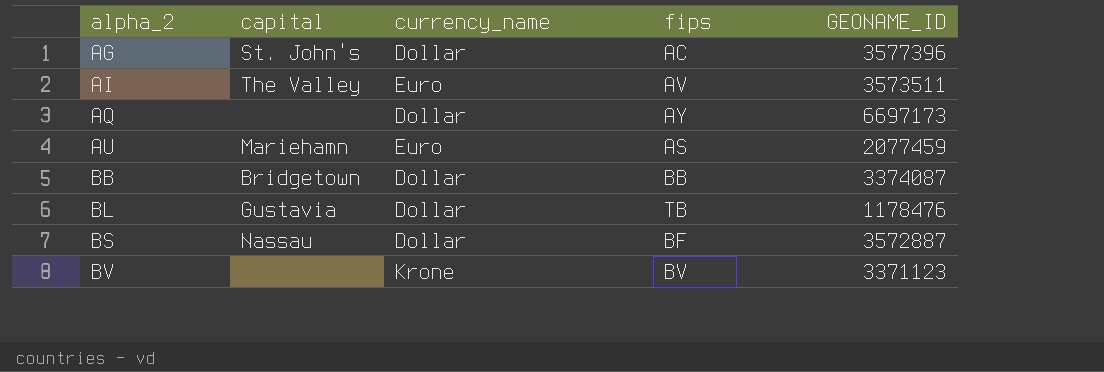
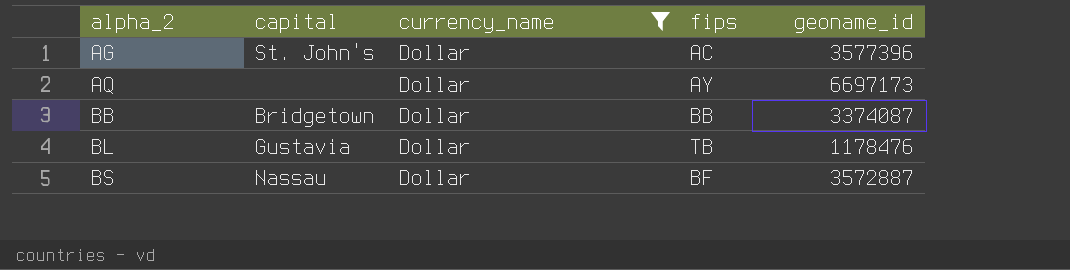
filter: none -> currency_name = Dollar
column name: GEONAME_ID -> geoname_id

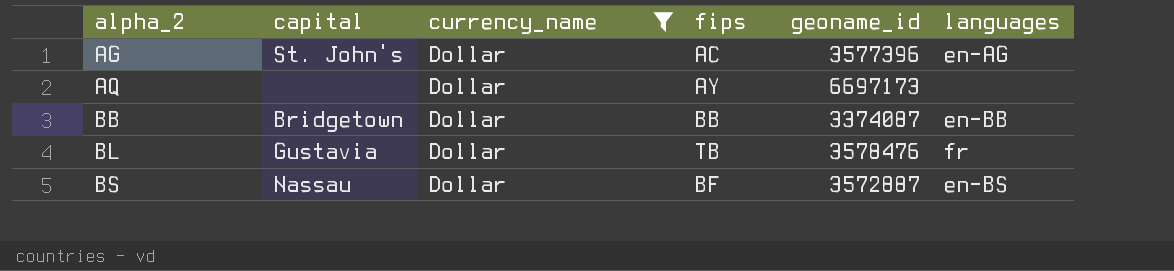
column languages | position: none -> 6
BL | geoname_id: 1178476 -> 3578476

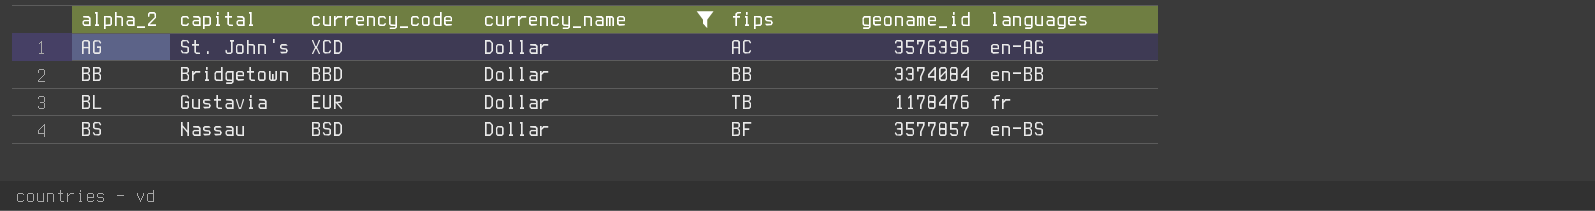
column currency_code | position: none -> 3
row AQ: none | Dollar | AY | 6697173 | none -> none
AG | geoname_id: 3577396 -> 3576396
BB | geoname_id: 3374087 -> 3374084
BL | geoname_id: 3578476 -> 1178476
BS | geoname_id: 3572887 -> 3577857

